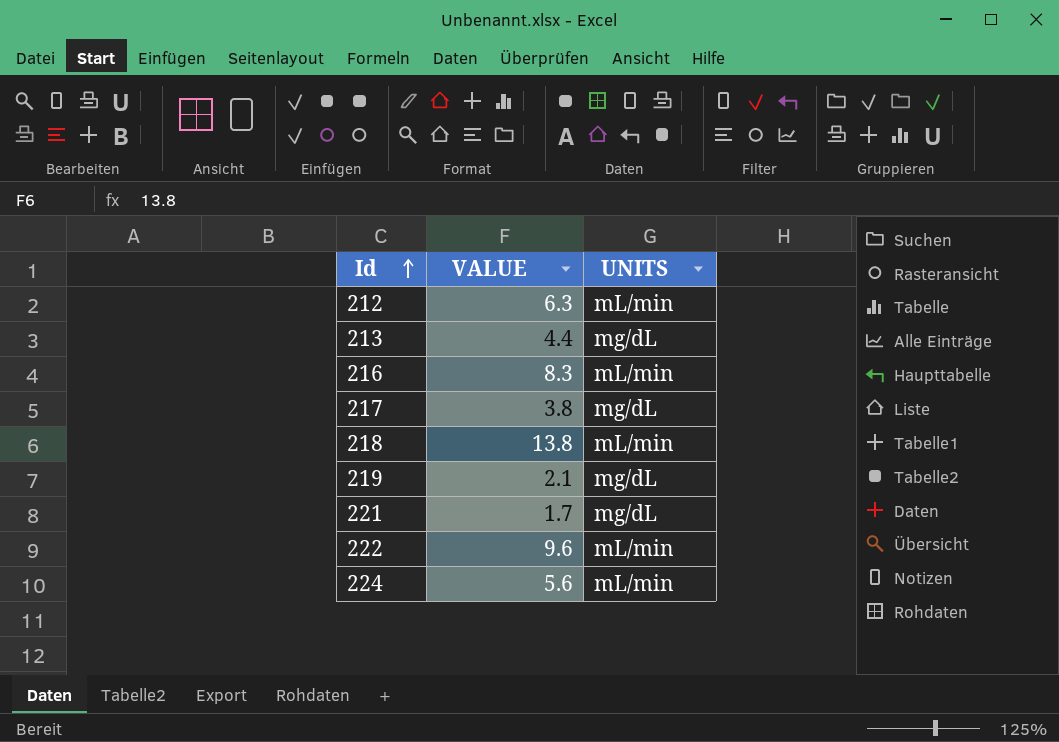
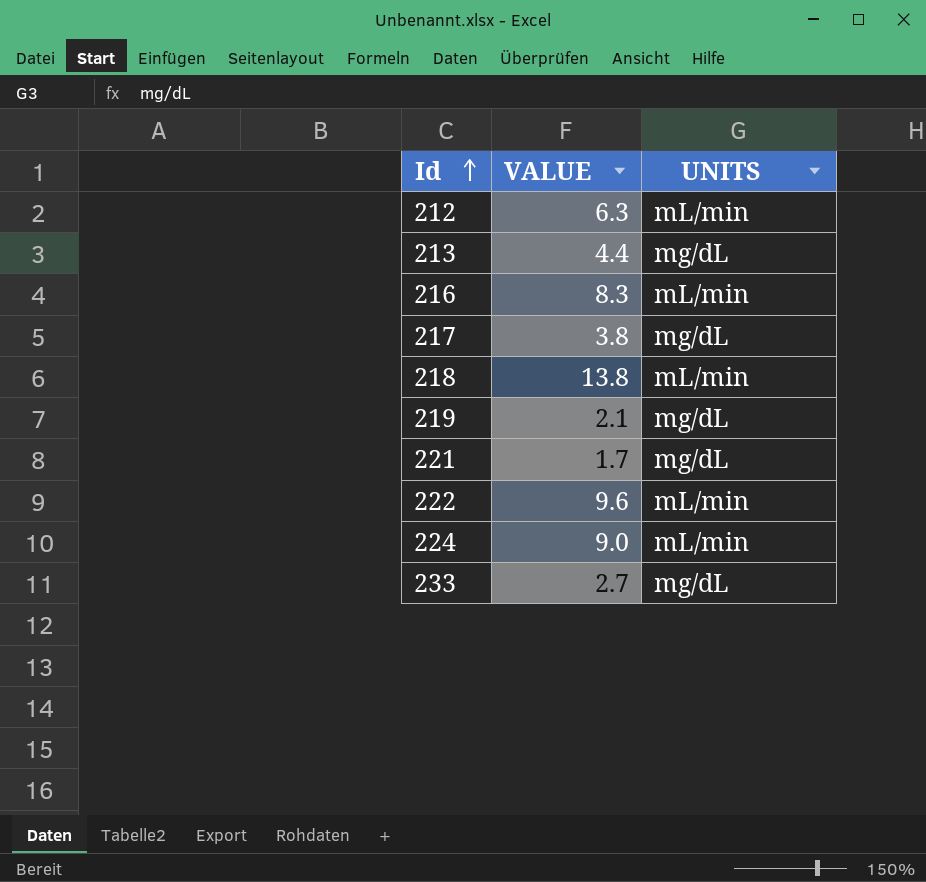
224 | VALUE: 5.6 -> 9.0
row 233: none -> 2.7 | mg/dL

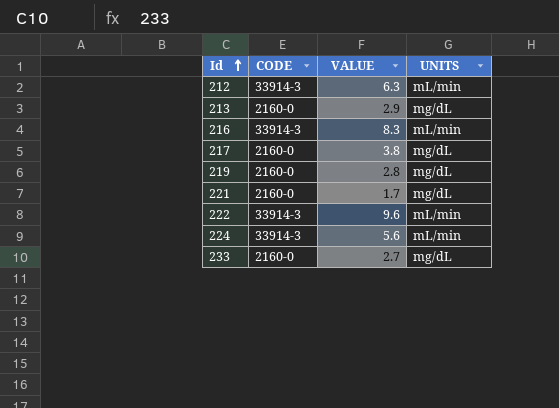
column CODE | position: none -> 2
row 218: 13.8 | mL/min -> none
213 | VALUE: 4.4 -> 2.9
219 | VALUE: 2.1 -> 2.8
224 | VALUE: 9.0 -> 5.6

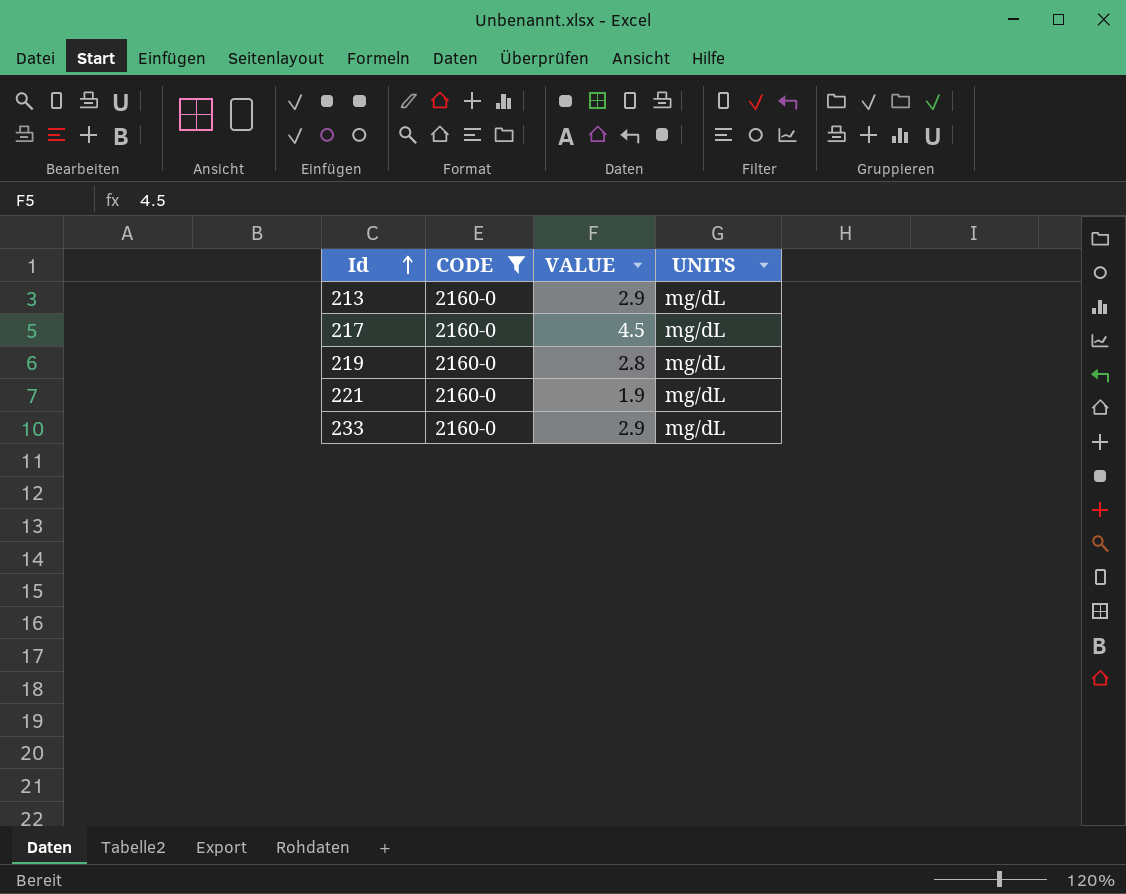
filter: none -> CODE = 2160-0
217 | VALUE: 3.8 -> 4.5
221 | VALUE: 1.7 -> 1.9
233 | VALUE: 2.7 -> 2.9

